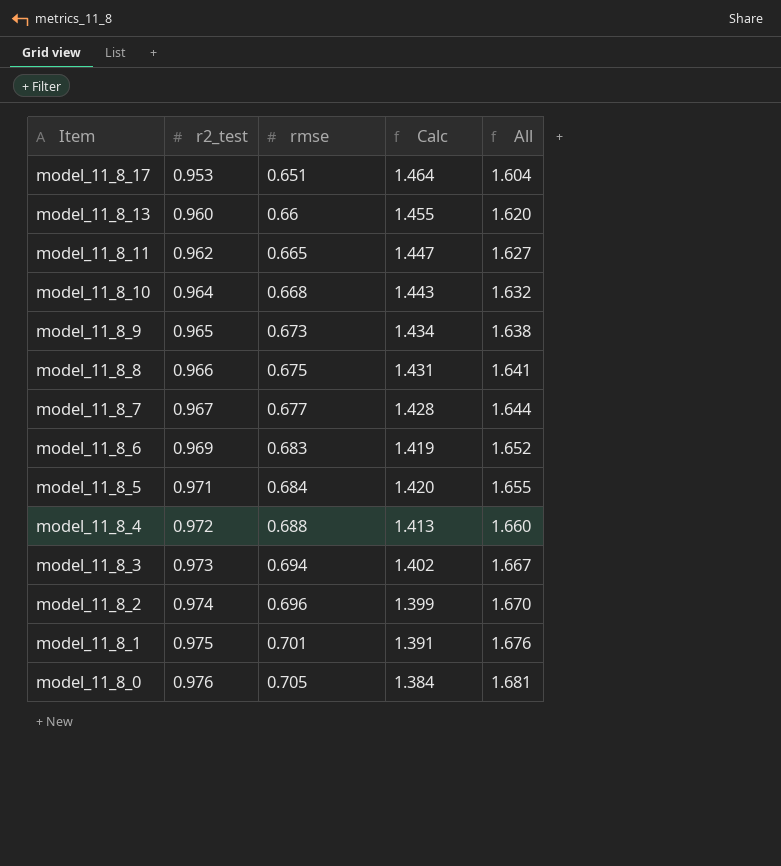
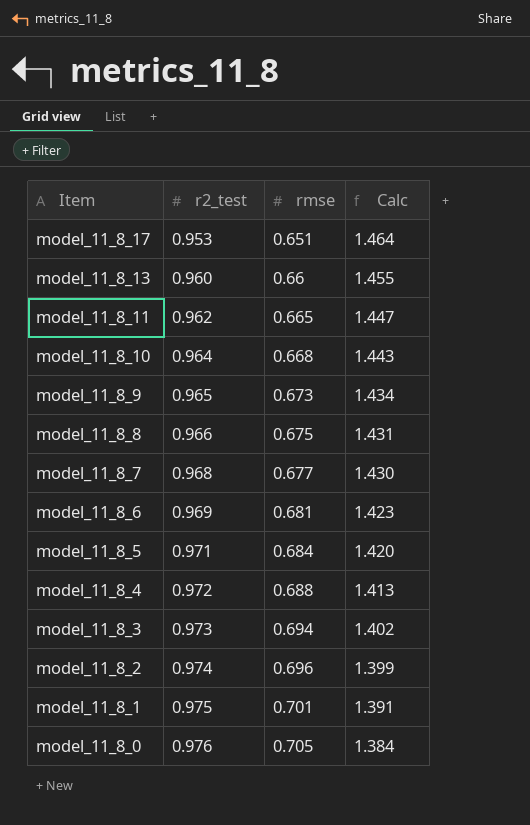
column All | formula: [r2_test] + [rmse] -> none
model_11_8_7 | r2_test: 0.967 -> 0.968
model_11_8_7 | Calc: 1.428 -> 1.430
model_11_8_6 | rmse: 0.683 -> 0.681
model_11_8_6 | Calc: 1.419 -> 1.423

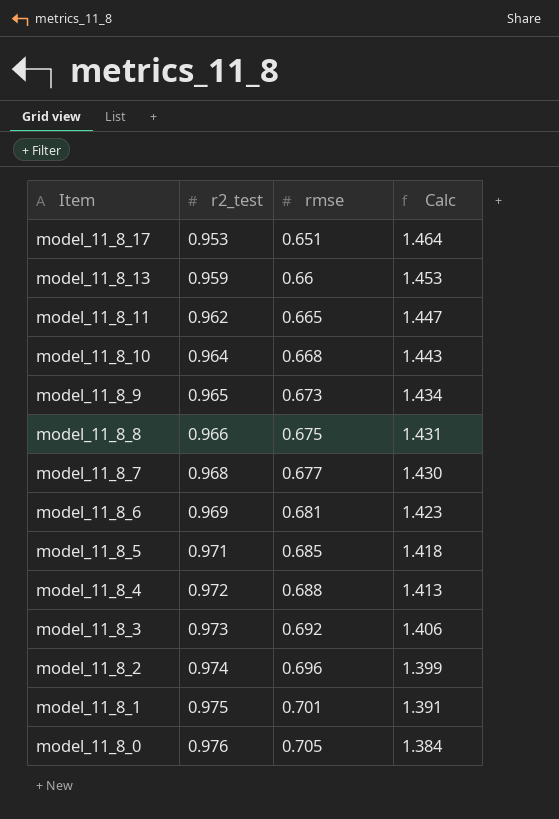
model_11_8_13 | r2_test: 0.960 -> 0.959
model_11_8_13 | Calc: 1.455 -> 1.453
model_11_8_5 | rmse: 0.684 -> 0.685
model_11_8_5 | Calc: 1.420 -> 1.418
model_11_8_3 | rmse: 0.694 -> 0.692
model_11_8_3 | Calc: 1.402 -> 1.406

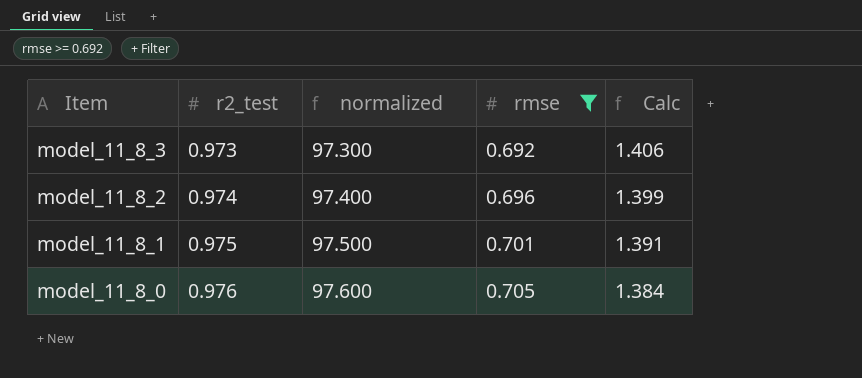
filter: none -> rmse >= 0.692
column normalized | formula: none -> [r2_test] * 100

